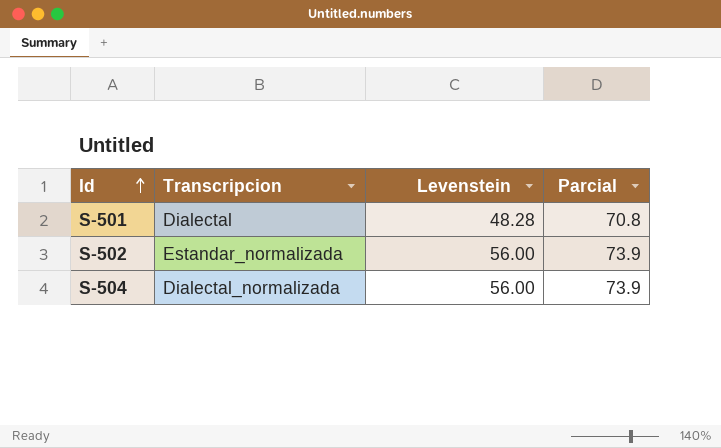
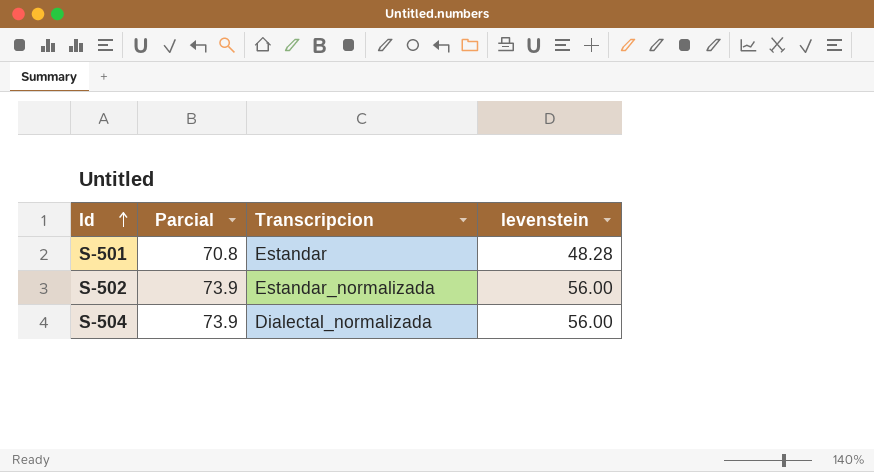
column Parcial | position: 4 -> 2
column name: Levenstein -> levenstein
S-501 | Transcripcion: Dialectal -> Estandar

